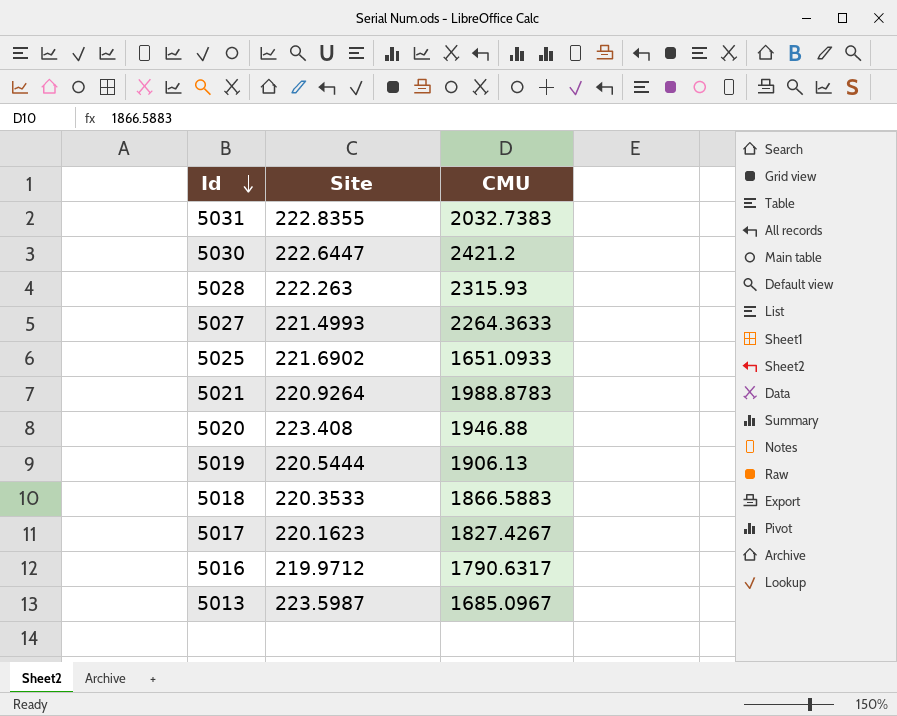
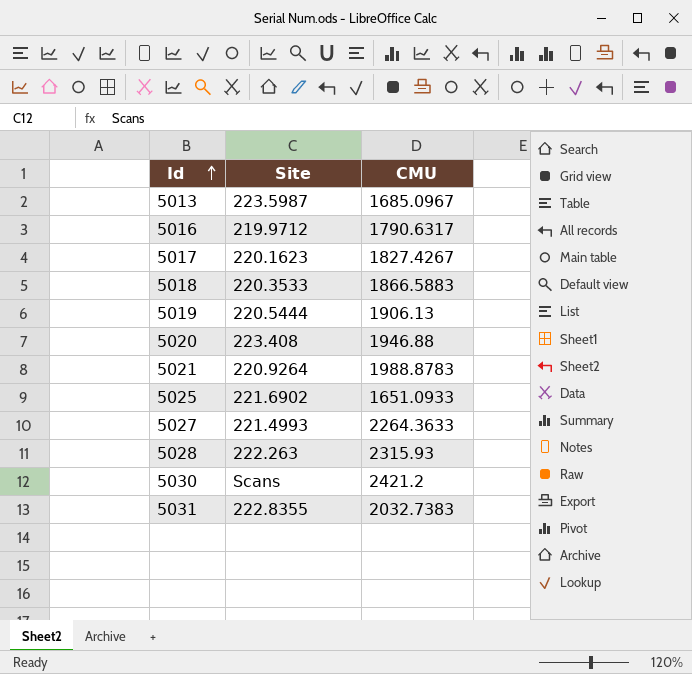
row order: Id descending -> Id ascending
5030 | Site: 222.6447 -> Scans

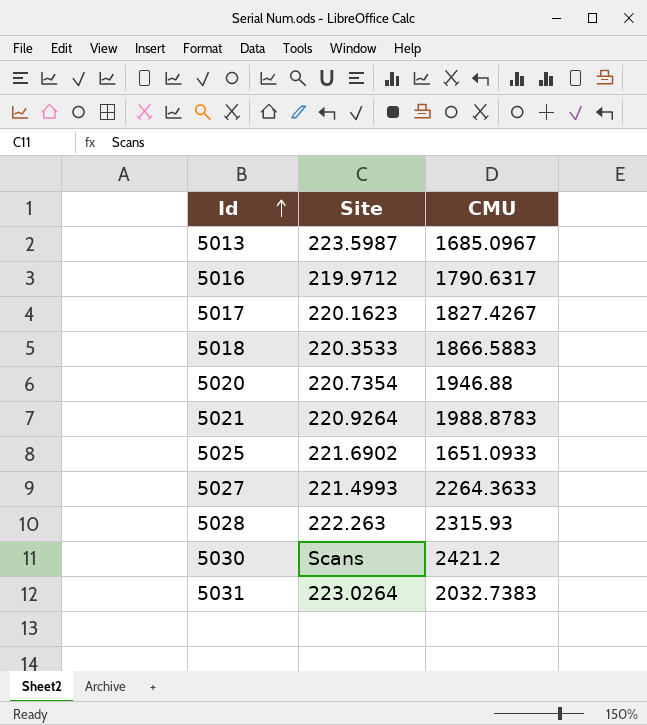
row 5019: 220.5444 | 1906.13 -> none
5020 | Site: 223.408 -> 220.7354
5031 | Site: 222.8355 -> 223.0264

